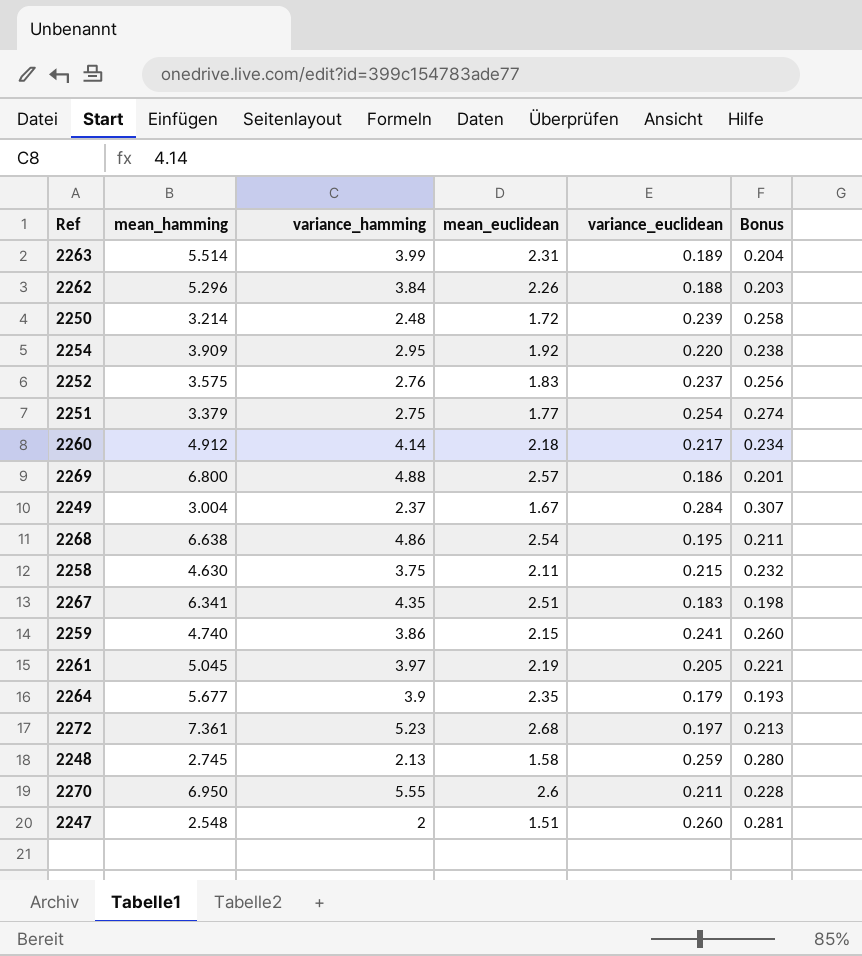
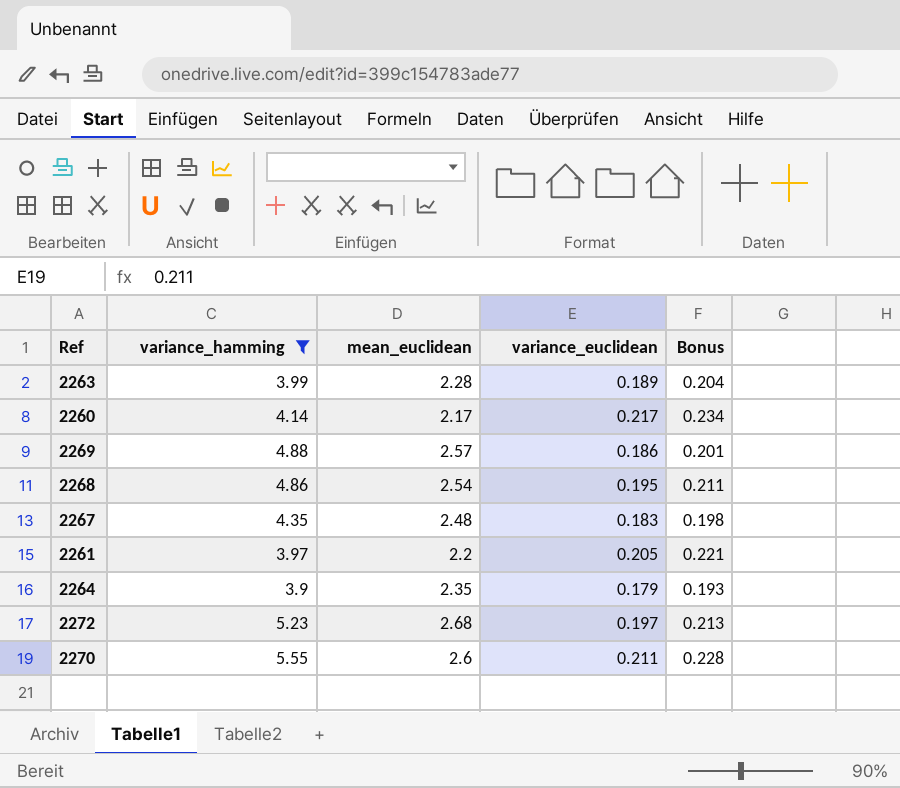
filter: none -> variance_hamming >= 3.9
column mean_hamming | position: 2 -> none
2263 | mean_euclidean: 2.31 -> 2.28
2260 | mean_euclidean: 2.18 -> 2.17
2267 | mean_euclidean: 2.51 -> 2.48
2261 | mean_euclidean: 2.19 -> 2.2

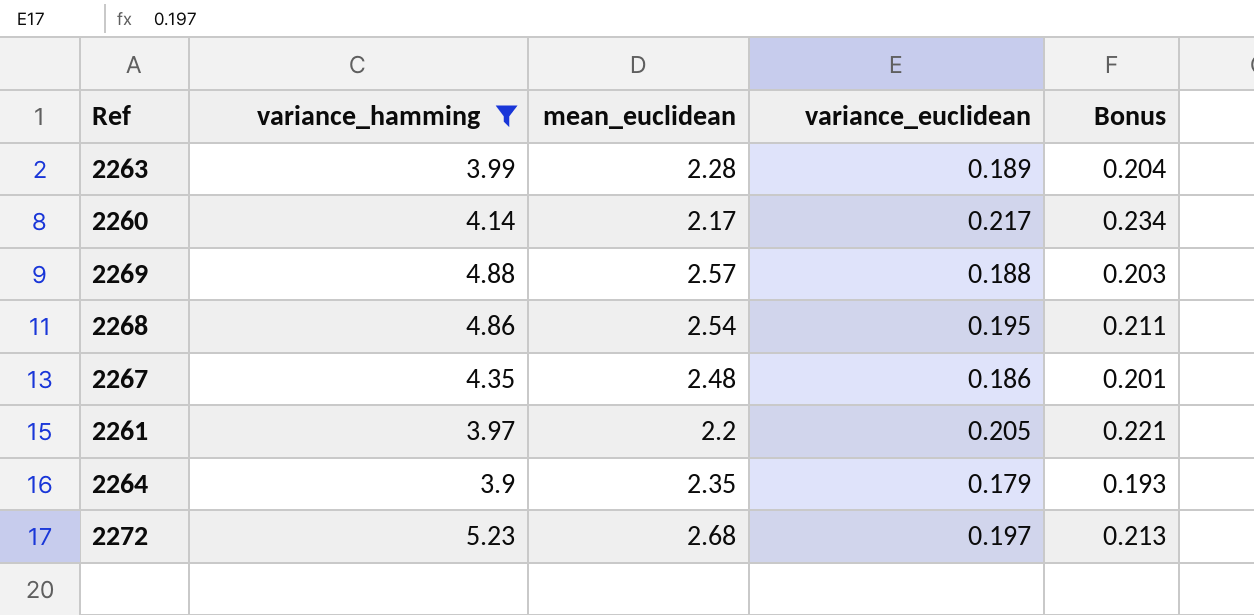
row 2270: 5.55 | 2.6 | 0.211 | 0.228 -> none
2269 | variance_euclidean: 0.186 -> 0.188
2269 | Bonus: 0.201 -> 0.203
2267 | variance_euclidean: 0.183 -> 0.186
2267 | Bonus: 0.198 -> 0.201

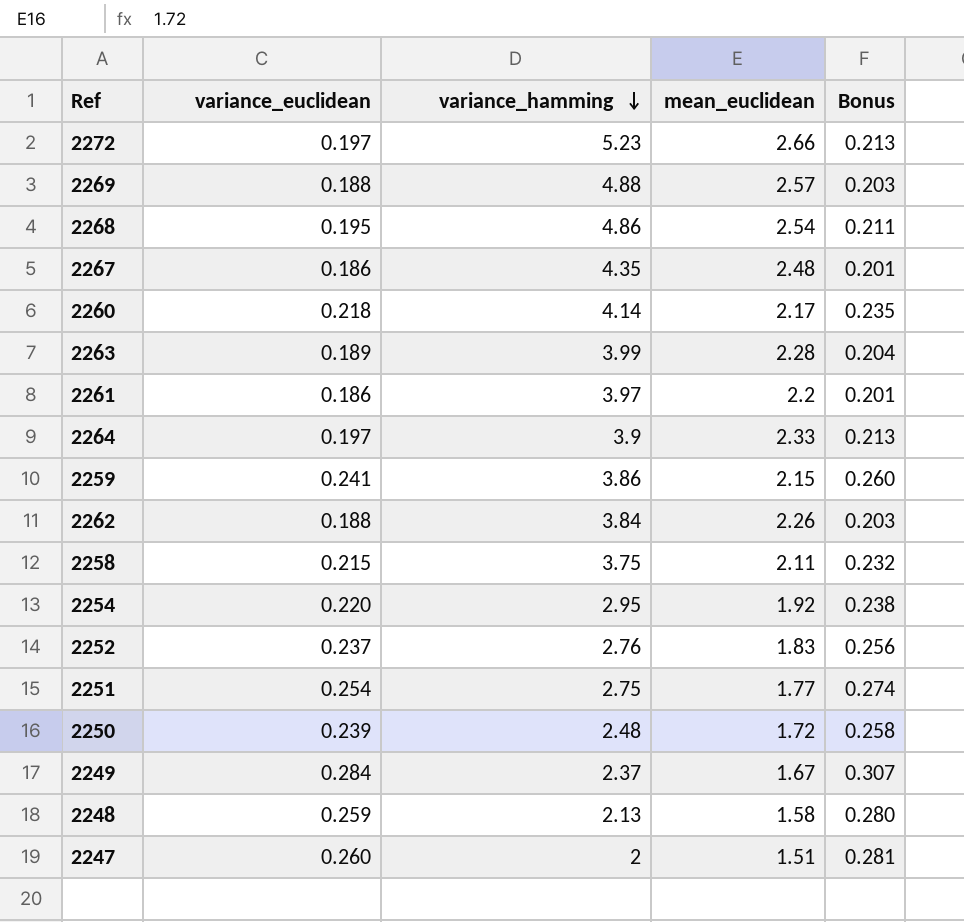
filter: variance_hamming >= 3.9 -> none
row order: none -> variance_hamming descending
column variance_euclidean | position: 4 -> 2
2272 | mean_euclidean: 2.68 -> 2.66
2260 | variance_euclidean: 0.217 -> 0.218
2260 | Bonus: 0.234 -> 0.235
2261 | variance_euclidean: 0.205 -> 0.186
2261 | Bonus: 0.221 -> 0.201
2264 | variance_euclidean: 0.179 -> 0.197
2264 | mean_euclidean: 2.35 -> 2.33
2264 | Bonus: 0.193 -> 0.213

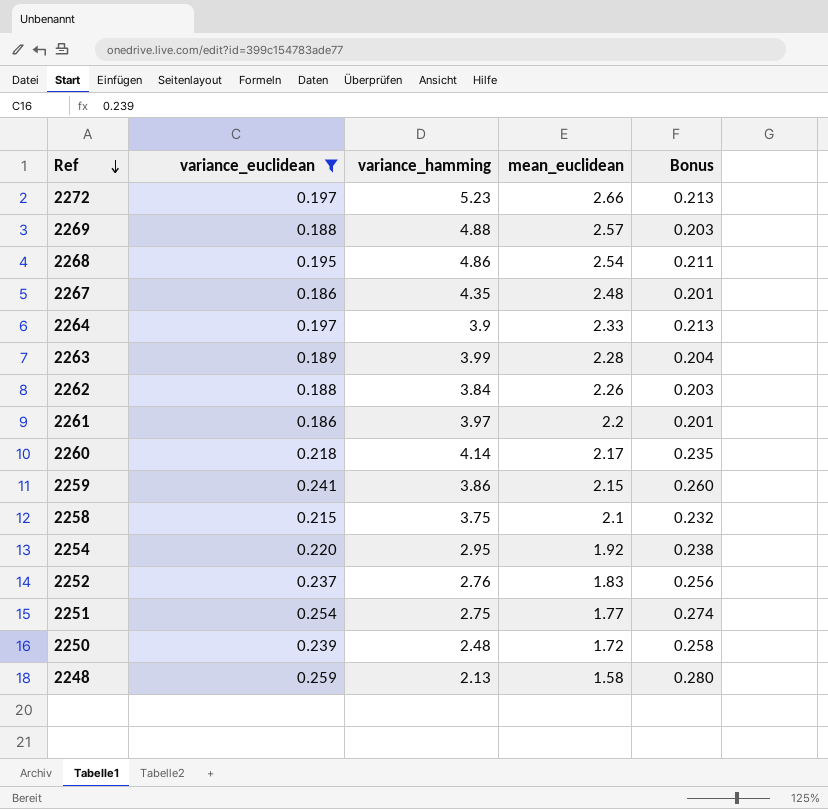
filter: none -> variance_euclidean <= 0.259
row order: variance_hamming descending -> Ref descending
2258 | mean_euclidean: 2.11 -> 2.1

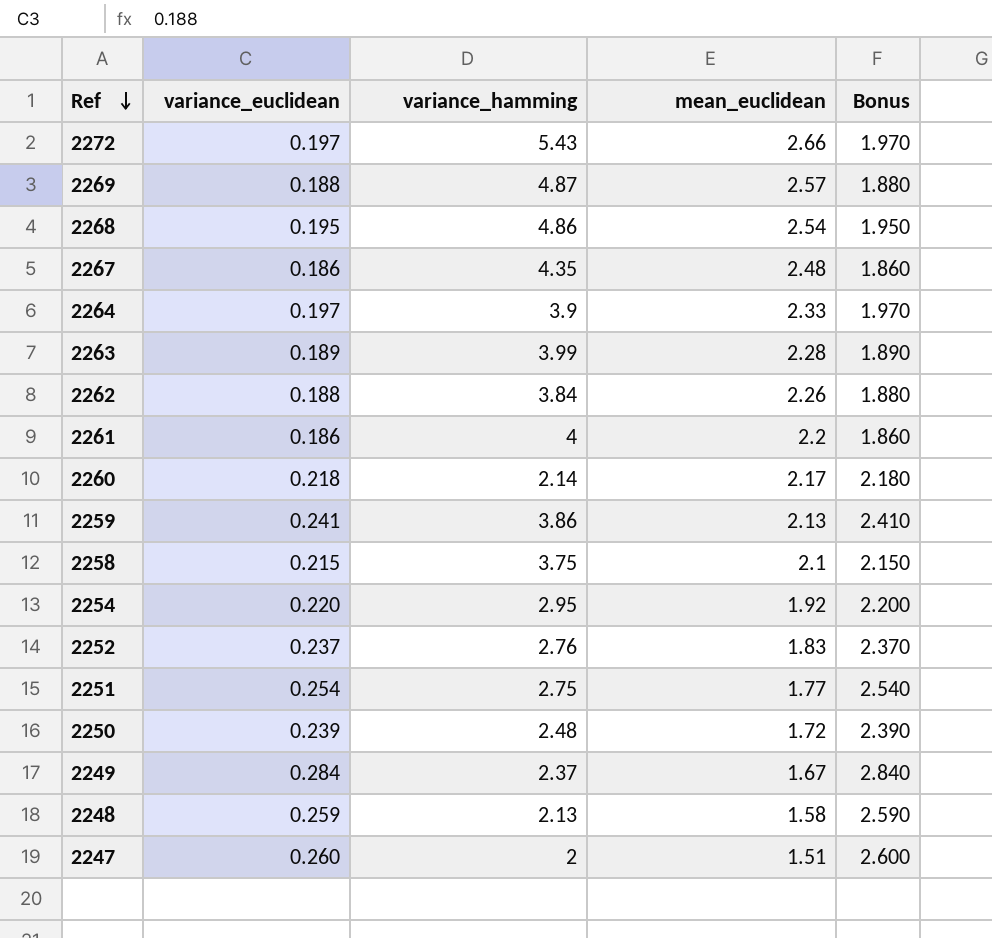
filter: variance_euclidean <= 0.259 -> none
column Bonus | formula: [variance_euclidean] * 1.08 -> [variance_euclidean] * 10
2272 | variance_hamming: 5.23 -> 5.43
2269 | variance_hamming: 4.88 -> 4.87
2261 | variance_hamming: 3.97 -> 4
2260 | variance_hamming: 4.14 -> 2.14
2259 | mean_euclidean: 2.15 -> 2.13

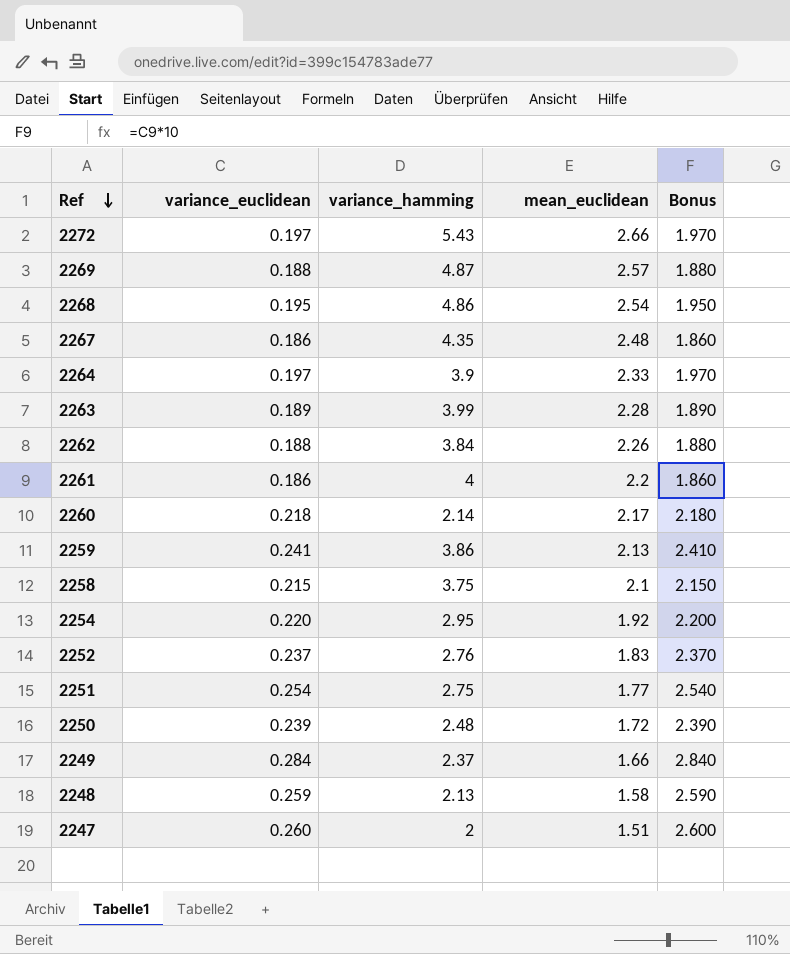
2249 | mean_euclidean: 1.67 -> 1.66

